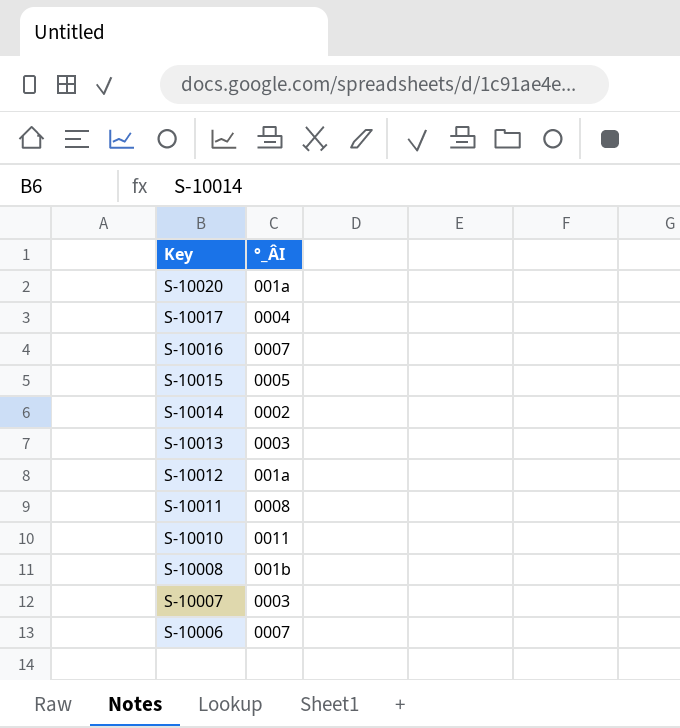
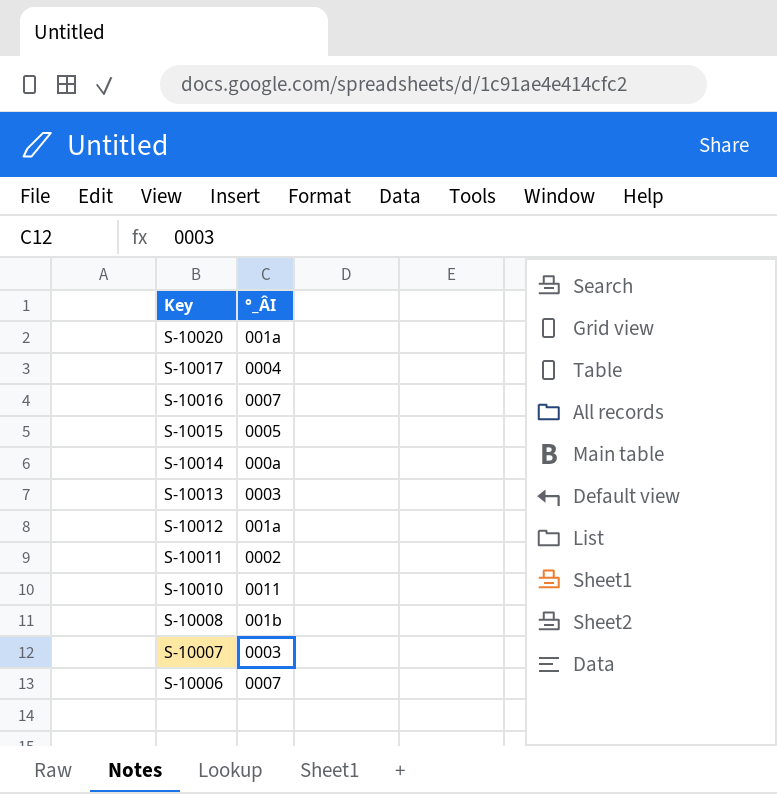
S-10014 | °_ÂI: 0002 -> 000a
S-10011 | °_ÂI: 0008 -> 0002

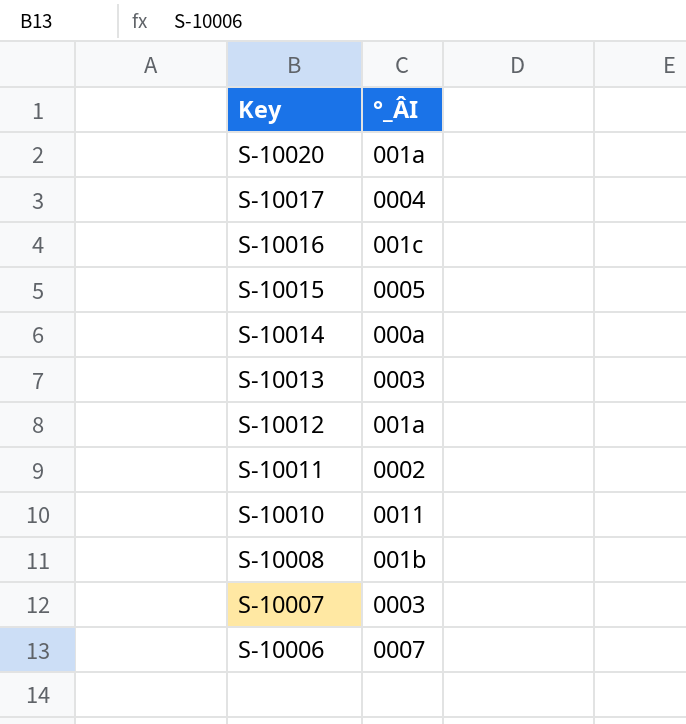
S-10016 | °_ÂI: 0007 -> 001c

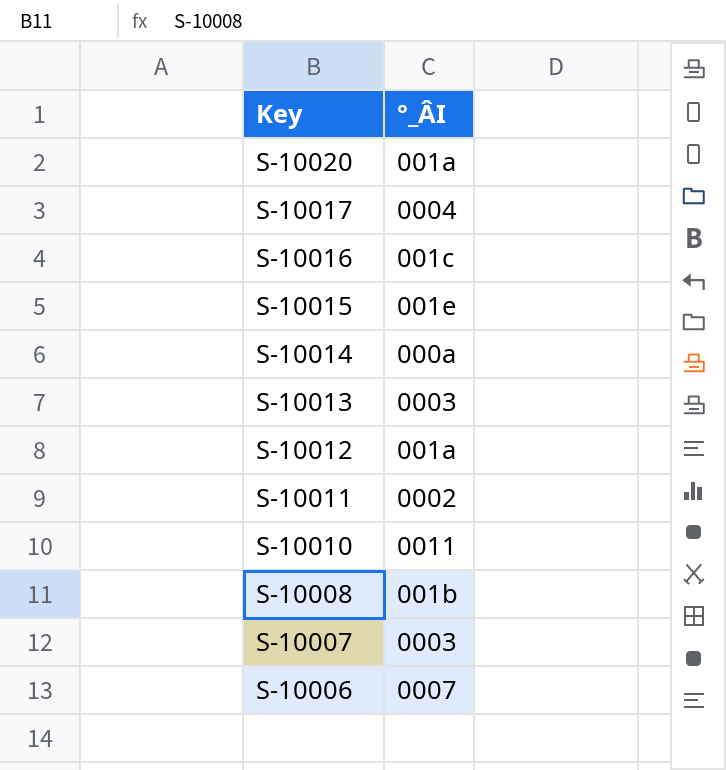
S-10015 | °_ÂI: 0005 -> 001e

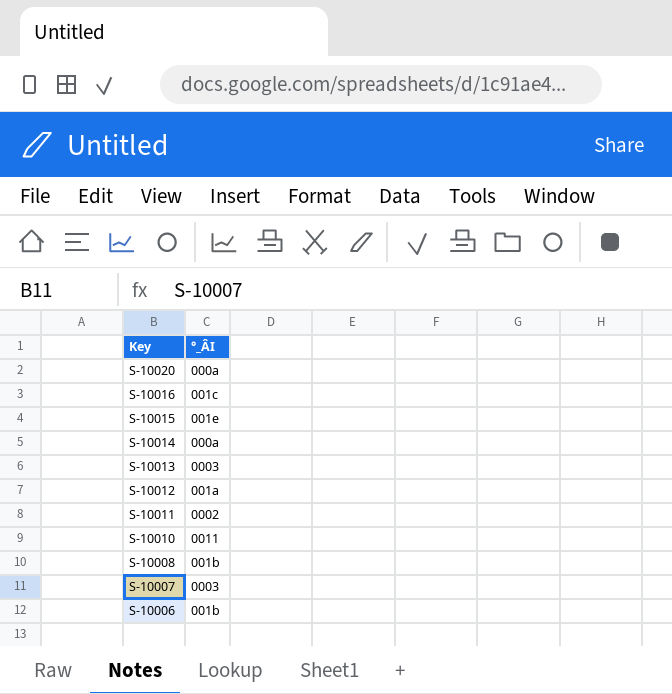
row S-10017: 0004 -> none
S-10020 | °_ÂI: 001a -> 000a
S-10006 | °_ÂI: 0007 -> 001b

